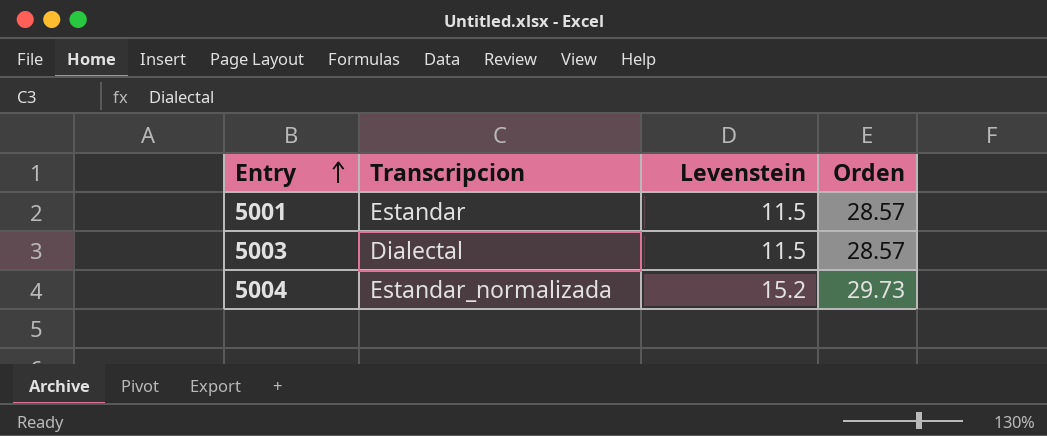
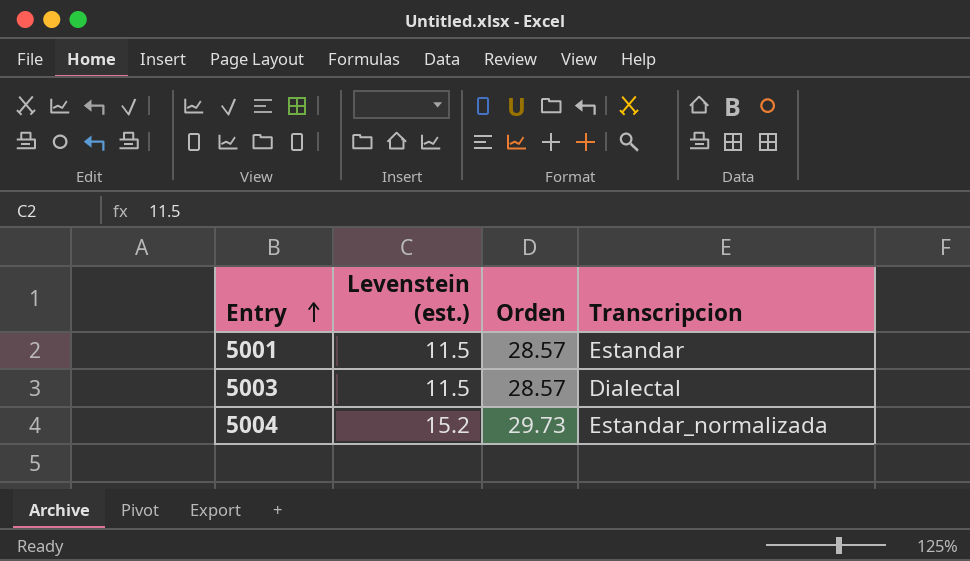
column name: Levenstein -> Levenstein (est.)
column Transcripcion | position: 2 -> 4

